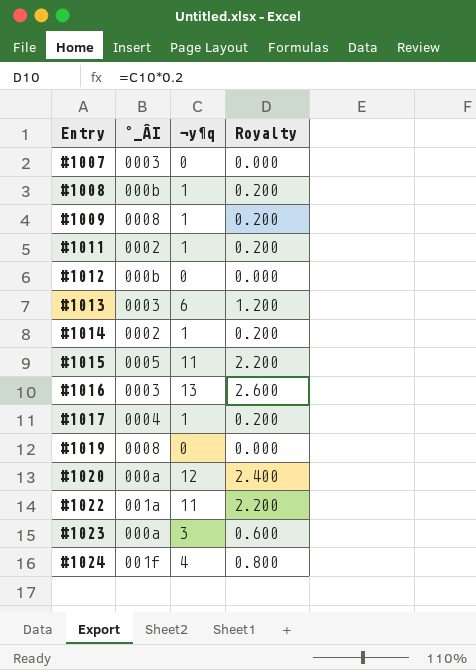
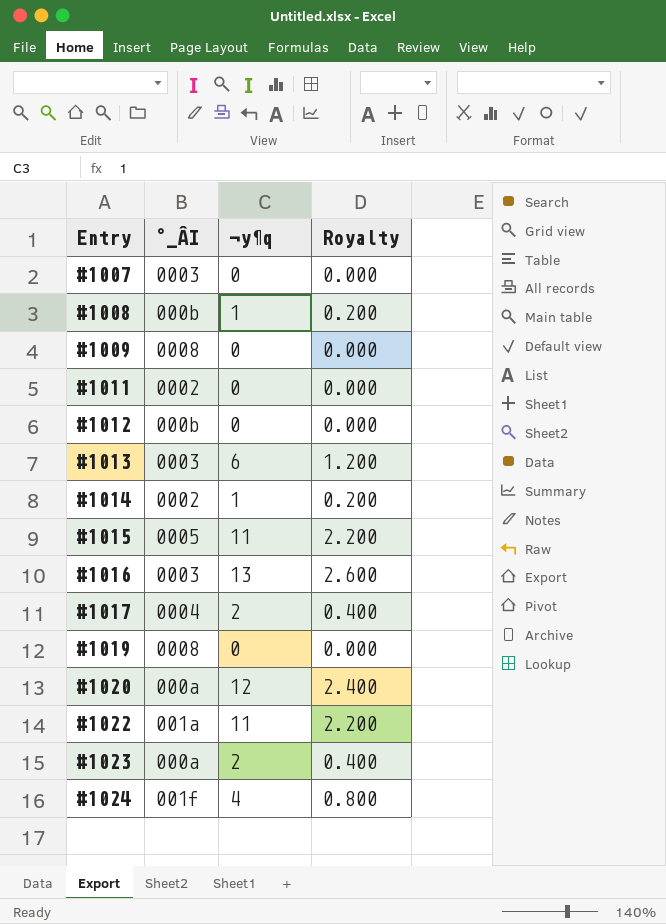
#1009 | ¬y¶q: 1 -> 0
#1009 | Royalty: 0.200 -> 0.000
#1011 | ¬y¶q: 1 -> 0
#1011 | Royalty: 0.200 -> 0.000
#1017 | ¬y¶q: 1 -> 2
#1017 | Royalty: 0.200 -> 0.400
#1023 | ¬y¶q: 3 -> 2
#1023 | Royalty: 0.600 -> 0.400

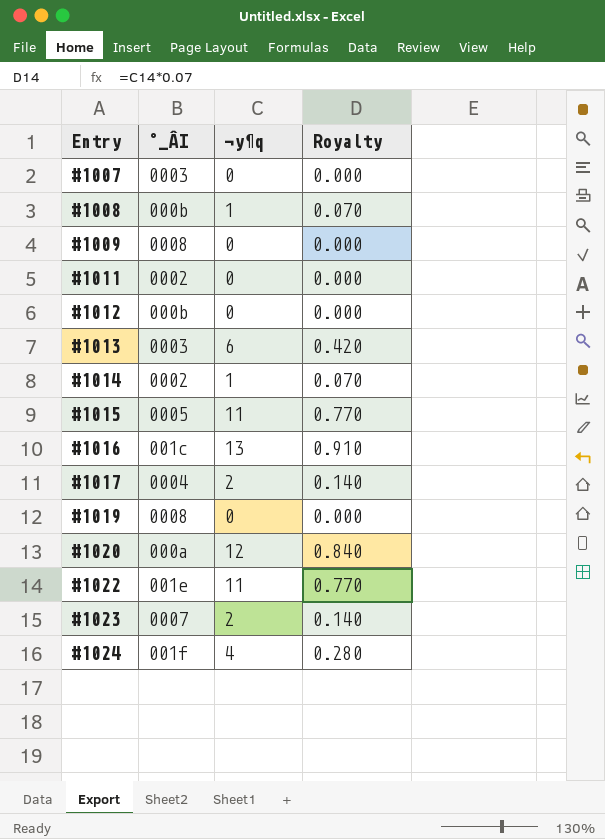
column Royalty | formula: [¬y¶q] * 0.2 -> [¬y¶q] * 0.07
#1016 | °_ÂI: 0003 -> 001c
#1022 | °_ÂI: 001a -> 001e
#1023 | °_ÂI: 000a -> 0007

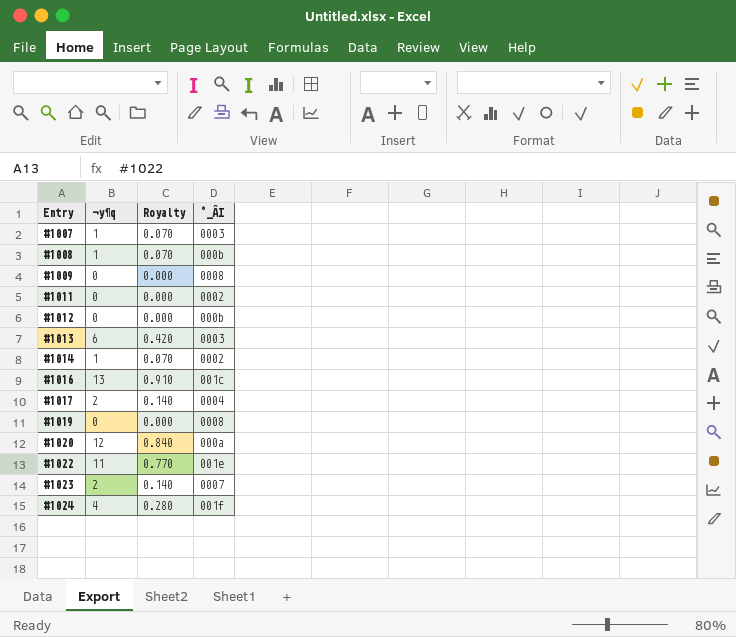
column °_ÂI | position: 2 -> 4
row #1015: 0005 | 11 | 0.770 -> none
#1007 | ¬y¶q: 0 -> 1
#1007 | Royalty: 0.000 -> 0.070

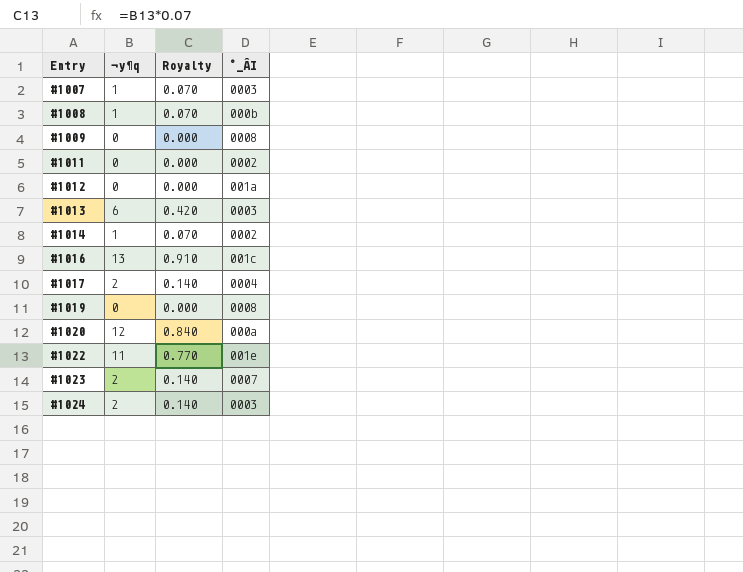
#1012 | °_ÂI: 000b -> 001a
#1024 | ¬y¶q: 4 -> 2
#1024 | Royalty: 0.280 -> 0.140
#1024 | °_ÂI: 001f -> 0003

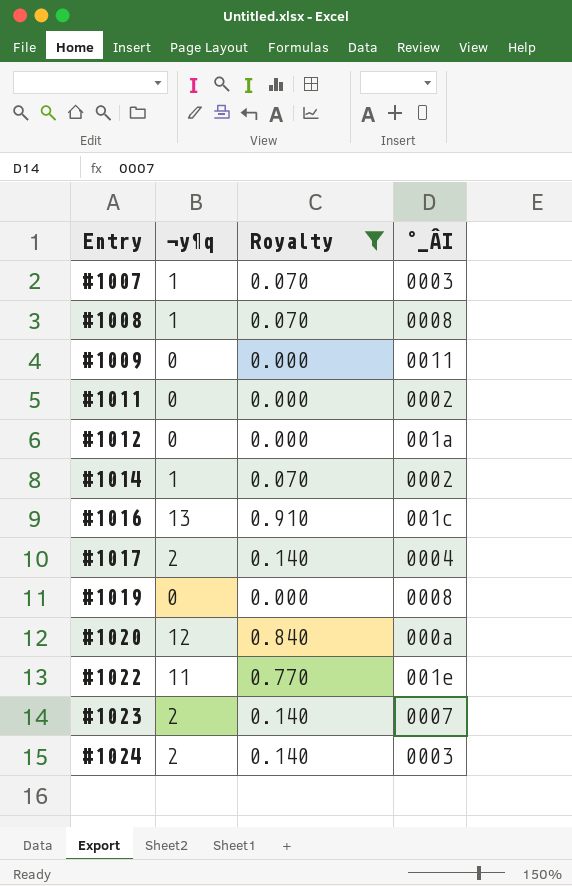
filter: none -> Royalty != 0.420
#1008 | °_ÂI: 000b -> 0008
#1009 | °_ÂI: 0008 -> 0011

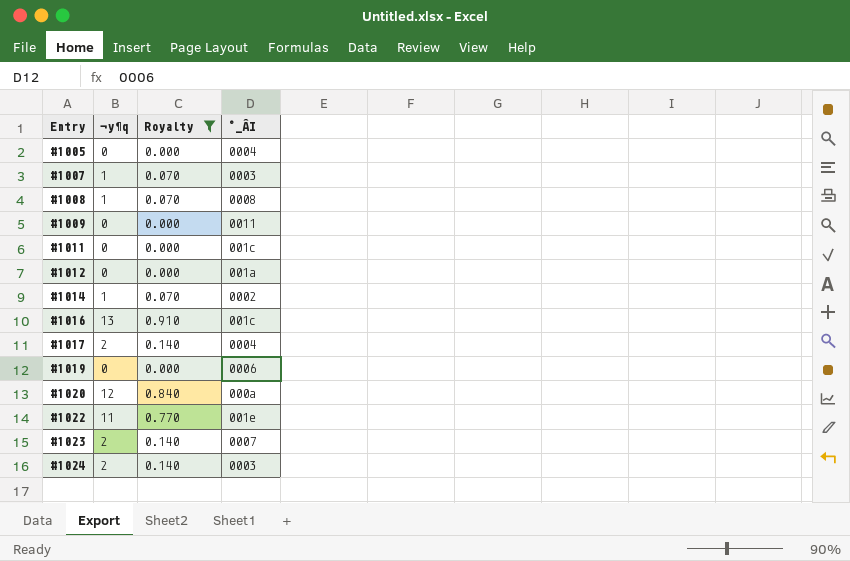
row #1005: none -> 0 | 0.000 | 0004
#1011 | °_ÂI: 0002 -> 001c
#1019 | °_ÂI: 0008 -> 0006

